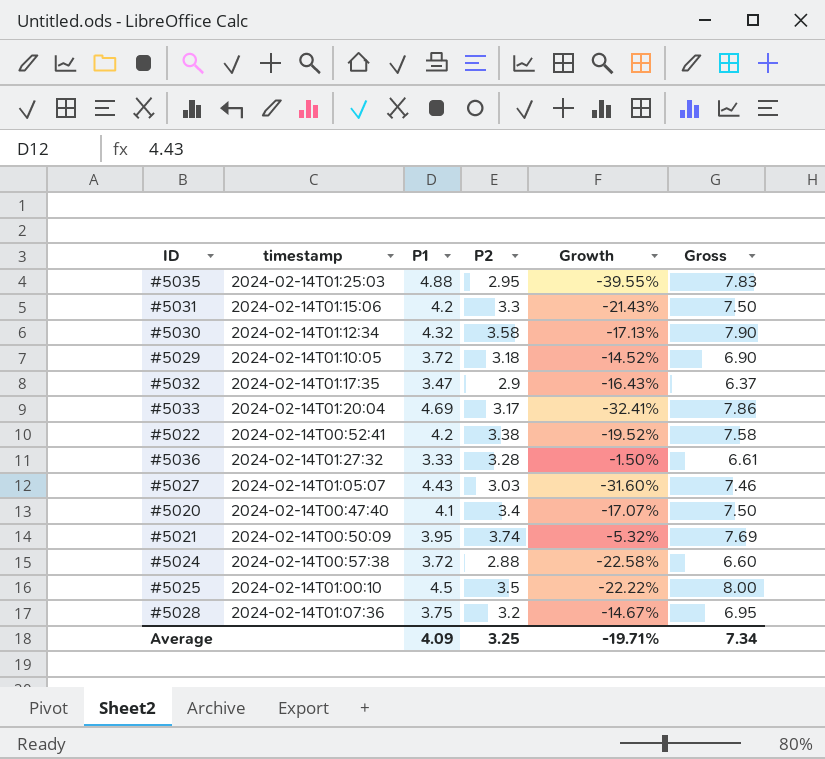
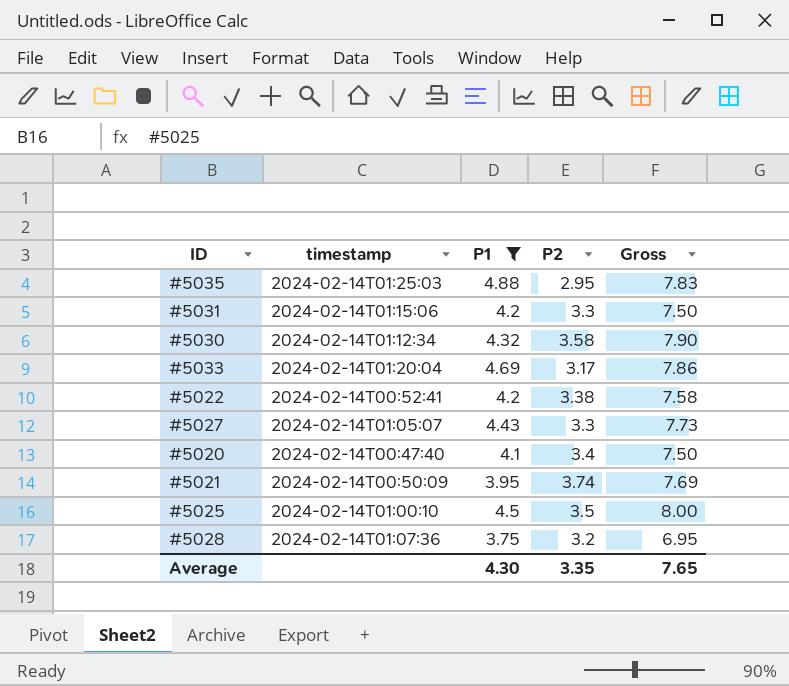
filter: none -> P1 >= 3.75
column Growth | formula: ([P2] - [P1]) / [P1] -> none
#5027 | P2: 3.03 -> 3.3
#5027 | Gross: 7.46 -> 7.73
Average | P1: 4.09 -> 4.30
Average | P2: 3.25 -> 3.35
Average | Gross: 7.34 -> 7.65

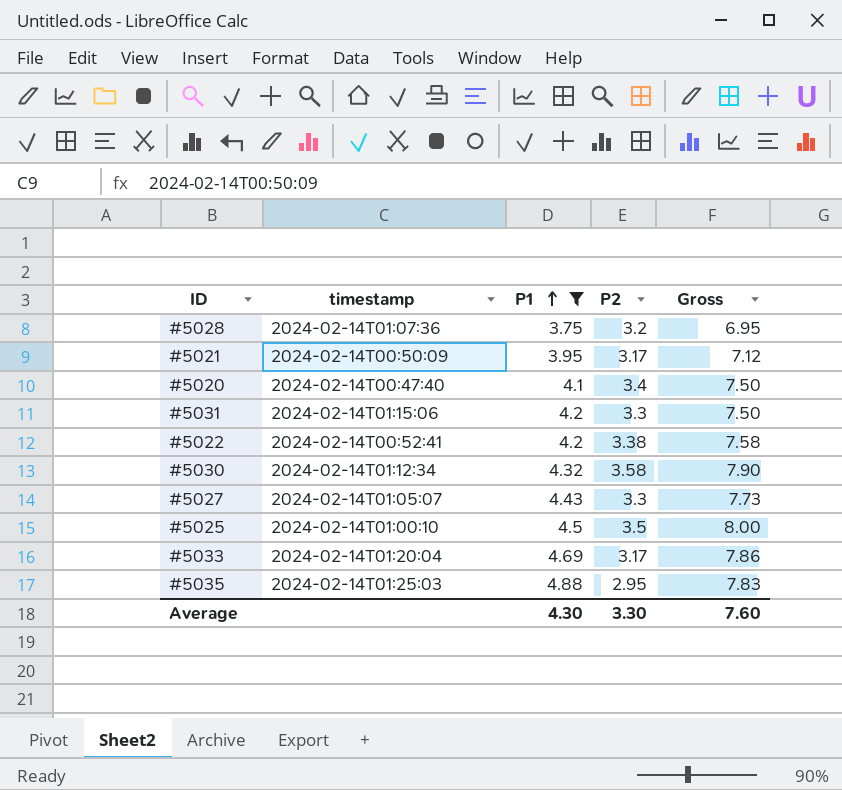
row order: none -> P1 ascending
#5021 | P2: 3.74 -> 3.17
#5021 | Gross: 7.69 -> 7.12
Average | P2: 3.35 -> 3.30
Average | Gross: 7.65 -> 7.60

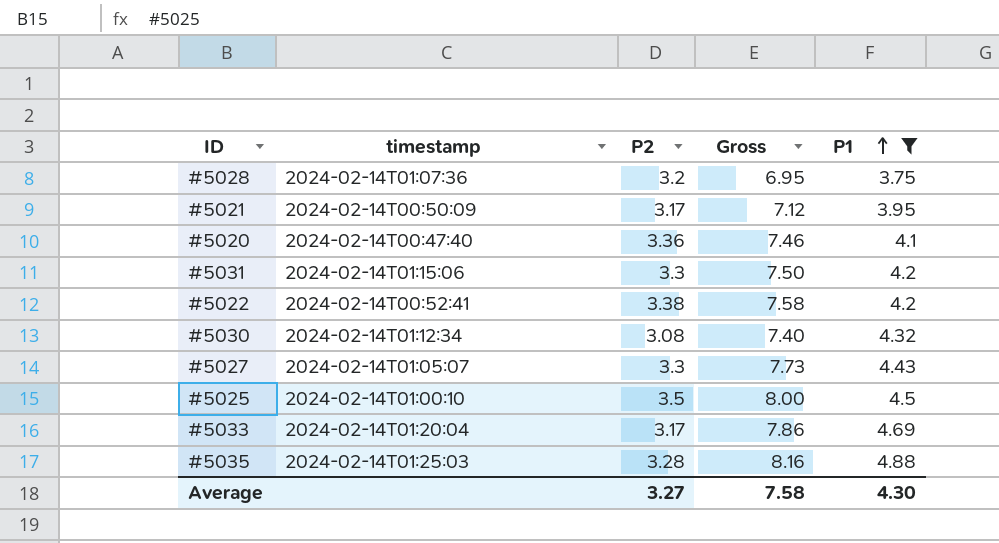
column P1 | position: 3 -> 5
#5020 | P2: 3.4 -> 3.36
#5020 | Gross: 7.50 -> 7.46
#5030 | P2: 3.58 -> 3.08
#5030 | Gross: 7.90 -> 7.40
#5035 | P2: 2.95 -> 3.28
#5035 | Gross: 7.83 -> 8.16
Average | P2: 3.30 -> 3.27
Average | Gross: 7.60 -> 7.58

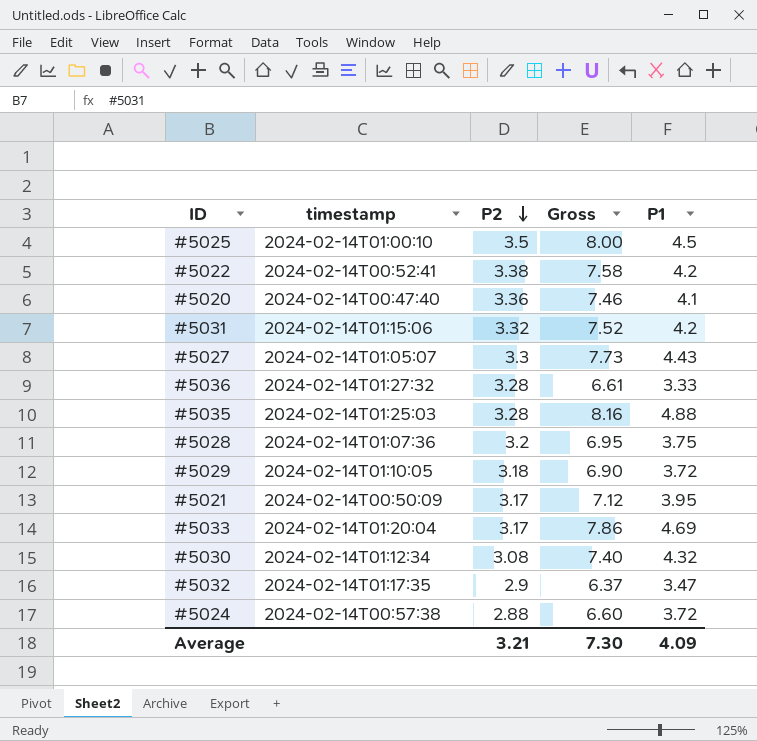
filter: P1 >= 3.75 -> none
row order: P1 ascending -> P2 descending
#5031 | P2: 3.3 -> 3.32
#5031 | Gross: 7.50 -> 7.52
Average | P2: 3.27 -> 3.21
Average | Gross: 7.58 -> 7.30
Average | P1: 4.30 -> 4.09

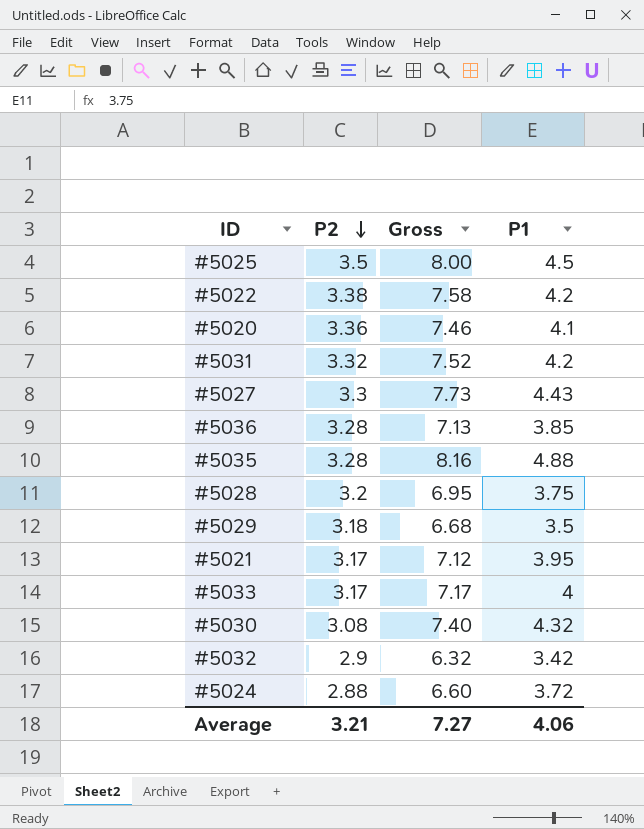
column timestamp | position: 2 -> none
#5036 | Gross: 6.61 -> 7.13
#5036 | P1: 3.33 -> 3.85
#5029 | Gross: 6.90 -> 6.68
#5029 | P1: 3.72 -> 3.5
#5033 | Gross: 7.86 -> 7.17
#5033 | P1: 4.69 -> 4
#5032 | Gross: 6.37 -> 6.32
#5032 | P1: 3.47 -> 3.42
Average | Gross: 7.30 -> 7.27
Average | P1: 4.09 -> 4.06

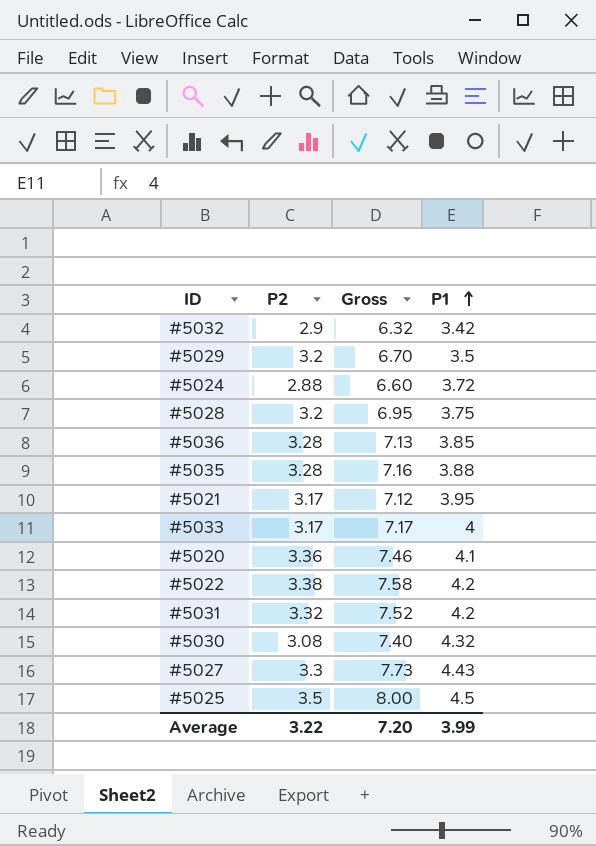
row order: P2 descending -> P1 ascending
#5029 | P2: 3.18 -> 3.2
#5029 | Gross: 6.68 -> 6.70
#5035 | Gross: 8.16 -> 7.16
#5035 | P1: 4.88 -> 3.88
Average | P2: 3.21 -> 3.22
Average | Gross: 7.27 -> 7.20
Average | P1: 4.06 -> 3.99

